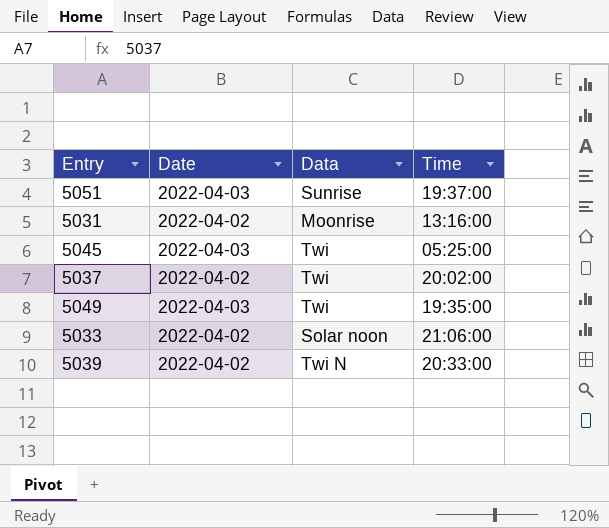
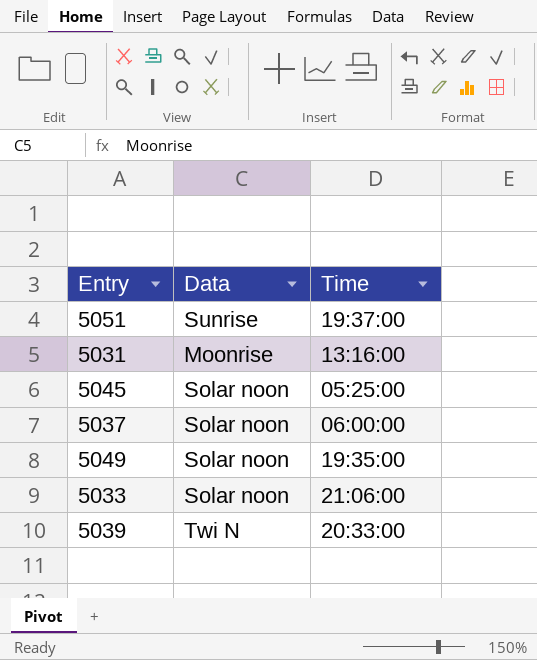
column Date | position: 2 -> none
5045 | Data: Twi -> Solar noon
5037 | Data: Twi -> Solar noon
5037 | Time: 20:02:00 -> 06:00:00
5049 | Data: Twi -> Solar noon

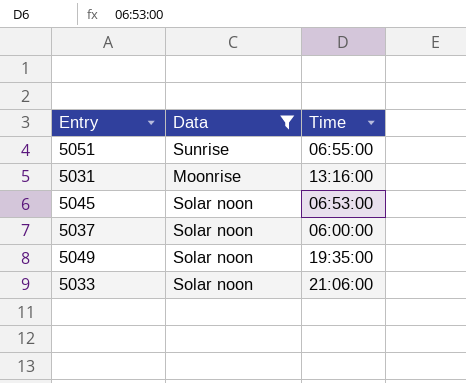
filter: none -> Data != Twi N
5051 | Time: 19:37:00 -> 06:55:00
5045 | Time: 05:25:00 -> 06:53:00

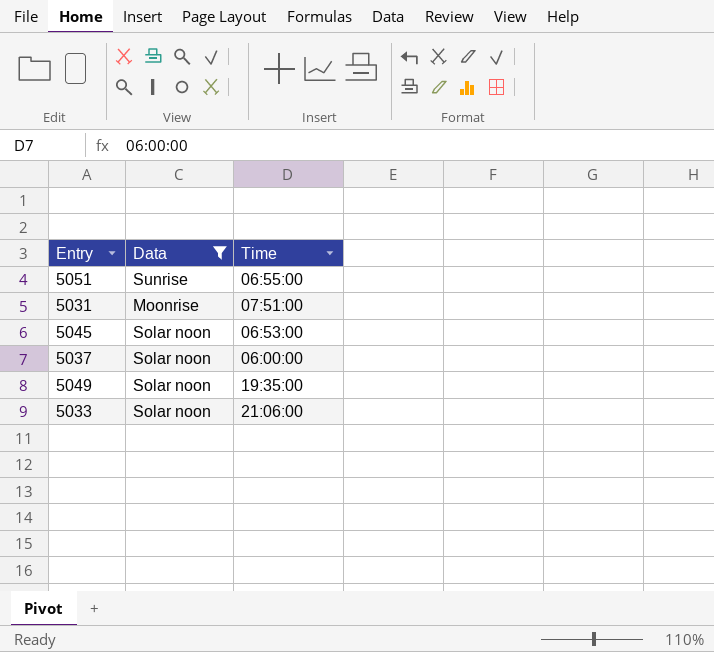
5031 | Time: 13:16:00 -> 07:51:00

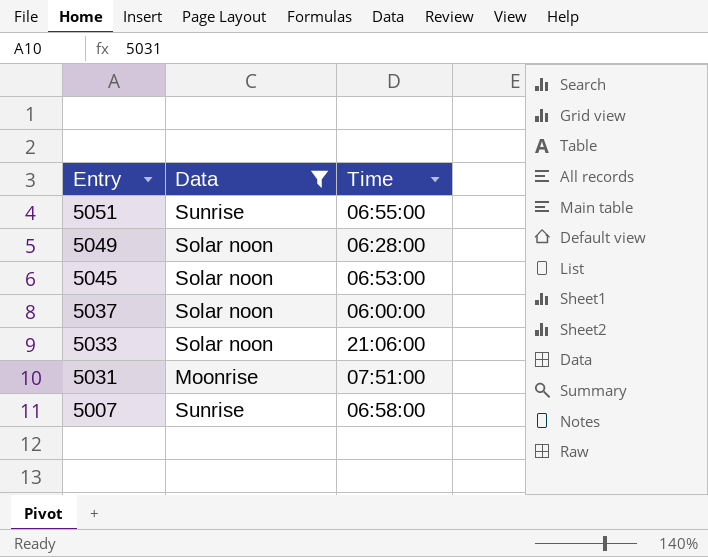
row order: none -> Entry descending
5049 | Time: 19:35:00 -> 06:28:00
row 5007: none -> Sunrise | 06:58:00

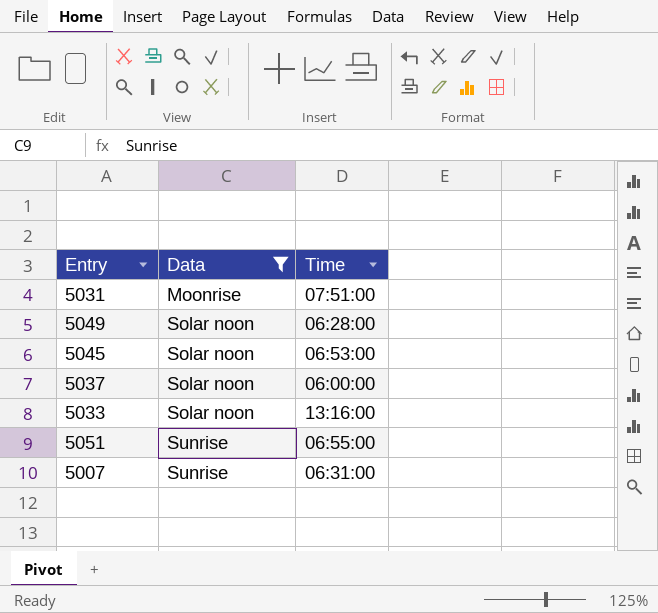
row order: Entry descending -> Data ascending
5033 | Time: 21:06:00 -> 13:16:00
5007 | Time: 06:58:00 -> 06:31:00

